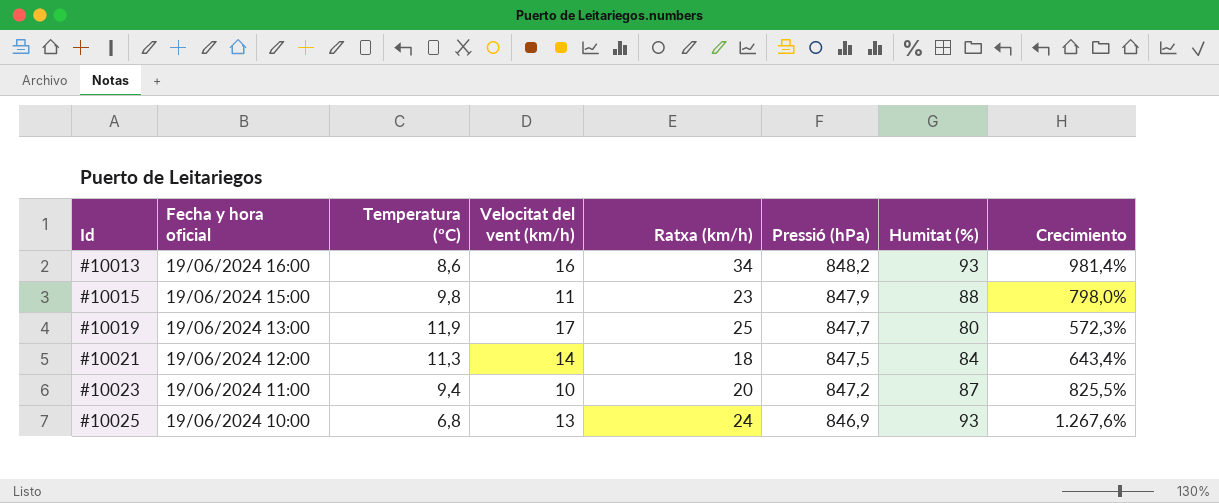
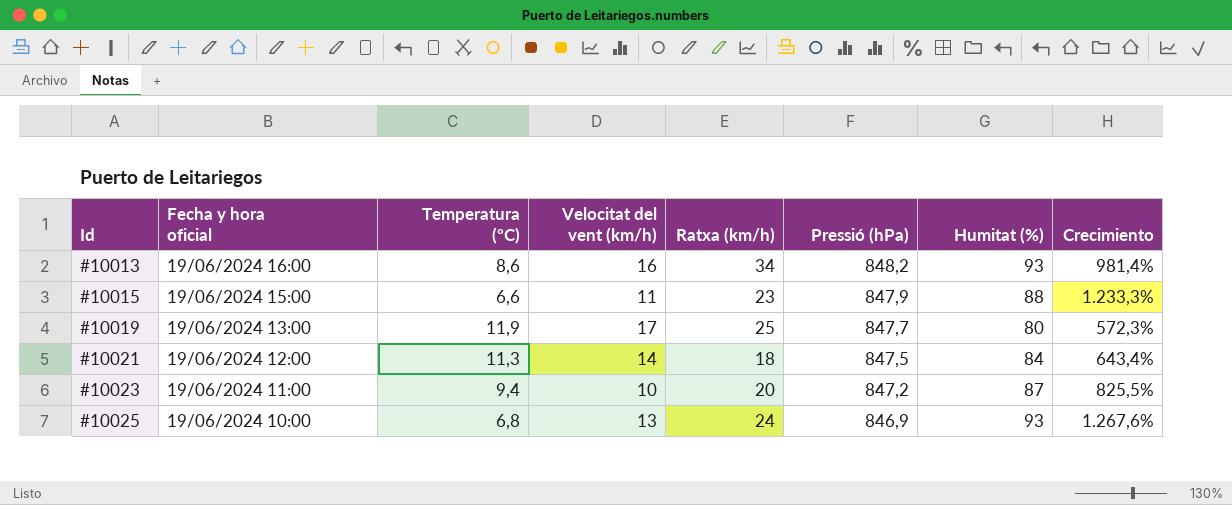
#10015 | Temperatura (ºC): 9,8 -> 6,6
#10015 | Crecimiento: 798,0% -> 1.233,3%

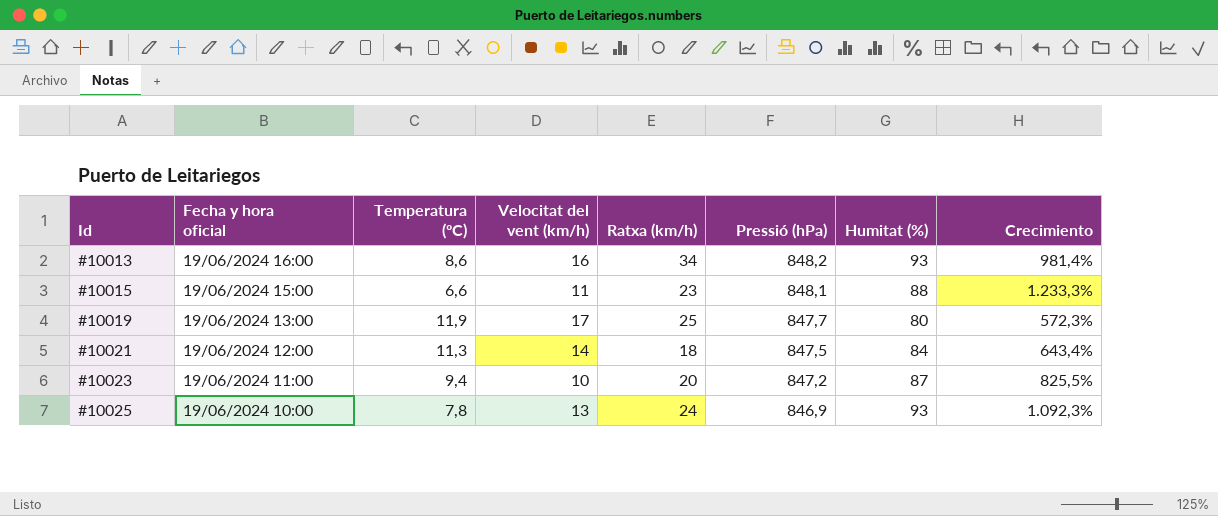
#10015 | Pressió (hPa): 847,9 -> 848,1
#10025 | Temperatura (ºC): 6,8 -> 7,8
#10025 | Crecimiento: 1.267,6% -> 1.092,3%

